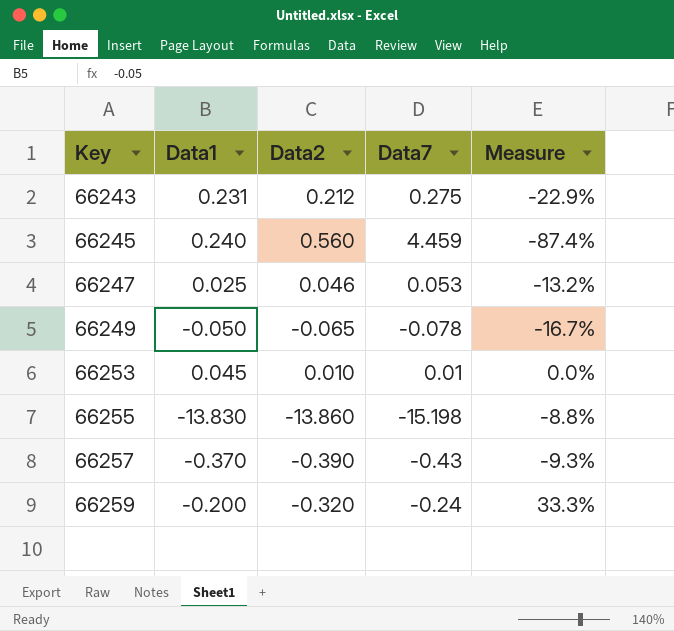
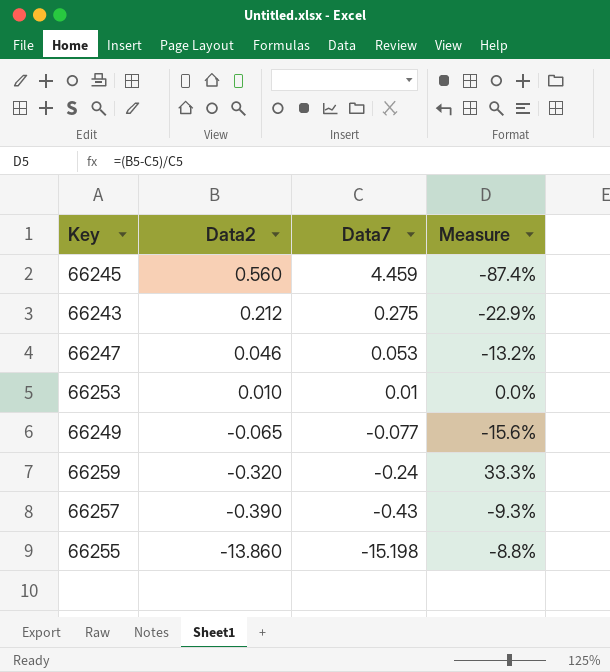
row order: Key ascending -> Data2 descending
column Data1 | position: 2 -> none
66249 | Data7: -0.078 -> -0.077
66249 | Measure: -16.7% -> -15.6%

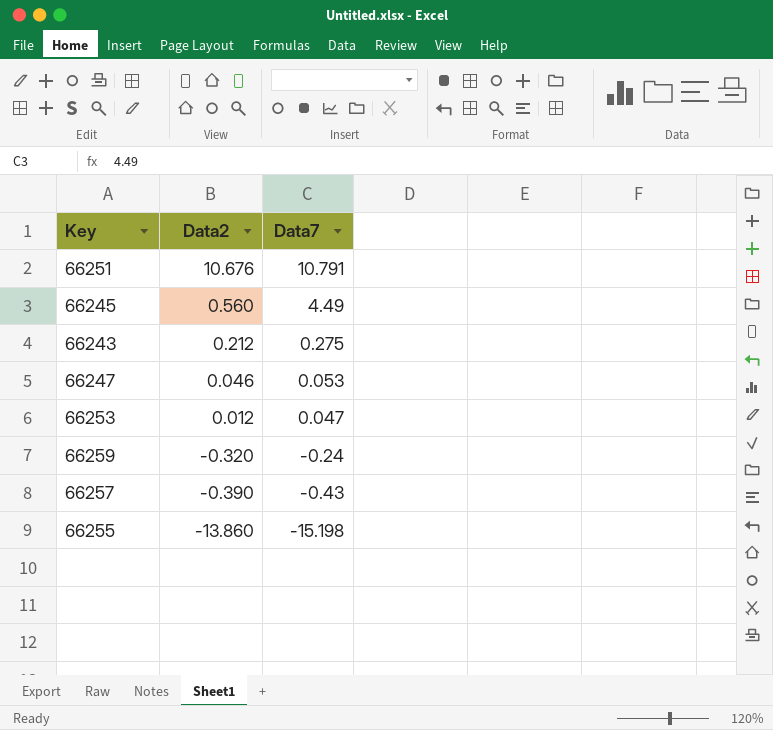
column Measure | formula: ([Data2] - [Data7]) / [Data7] -> none
row 66249: -0.065 | -0.077 | -15.6% -> none
row 66251: none -> 10.676 | 10.791
66245 | Data7: 4.459 -> 4.49
66253 | Data2: 0.010 -> 0.012
66253 | Data7: 0.01 -> 0.047

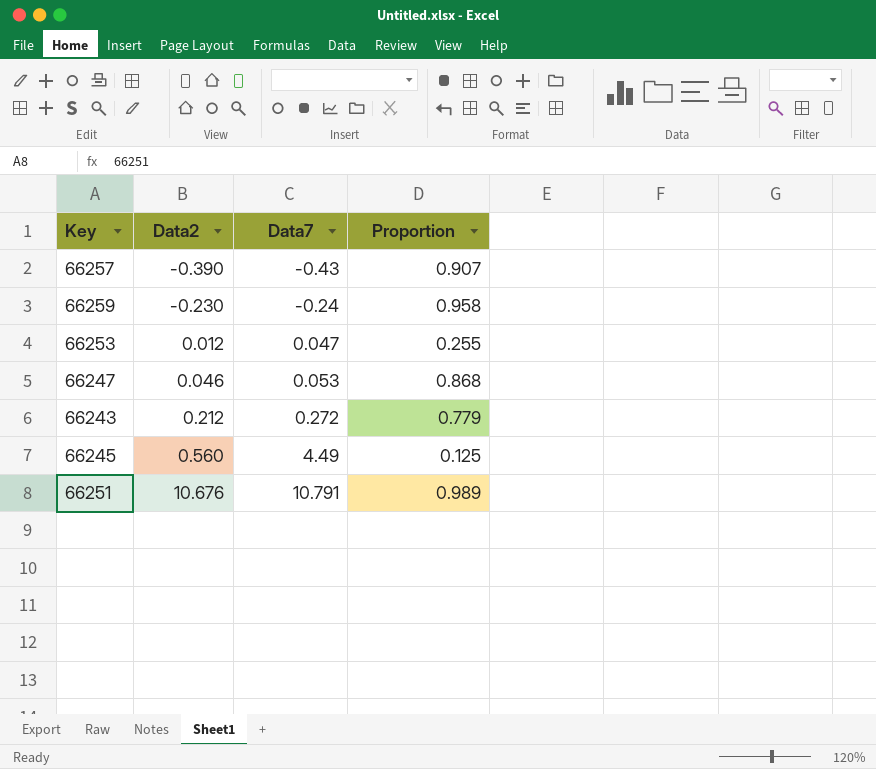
row order: Data2 descending -> Data2 ascending
column Proportion | formula: none -> [Data2] / [Data7]
row 66255: -13.860 | -15.198 -> none
66259 | Data2: -0.320 -> -0.230
66243 | Data7: 0.275 -> 0.272

